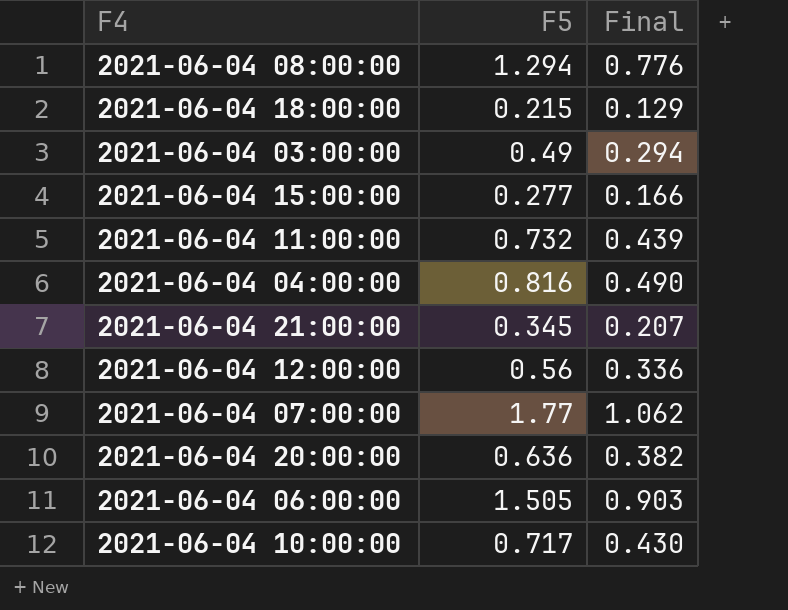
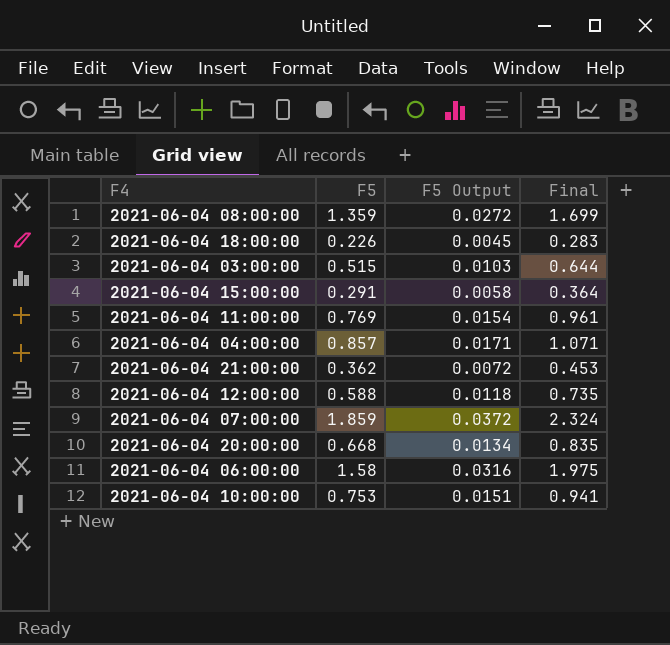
column F5 Output | formula: none -> [F5] * 0.02
column Final | formula: [F5] * 0.6 -> [F5] * 1.25
2021-06-04 08:00:00 | F5: 1.294 -> 1.359
2021-06-04 18:00:00 | F5: 0.215 -> 0.226
2021-06-04 03:00:00 | F5: 0.49 -> 0.515
2021-06-04 15:00:00 | F5: 0.277 -> 0.291
2021-06-04 11:00:00 | F5: 0.732 -> 0.769
2021-06-04 04:00:00 | F5: 0.816 -> 0.857
2021-06-04 21:00:00 | F5: 0.345 -> 0.362
2021-06-04 12:00:00 | F5: 0.56 -> 0.588
2021-06-04 07:00:00 | F5: 1.77 -> 1.859
2021-06-04 20:00:00 | F5: 0.636 -> 0.668
2021-06-04 06:00:00 | F5: 1.505 -> 1.58
2021-06-04 10:00:00 | F5: 0.717 -> 0.753

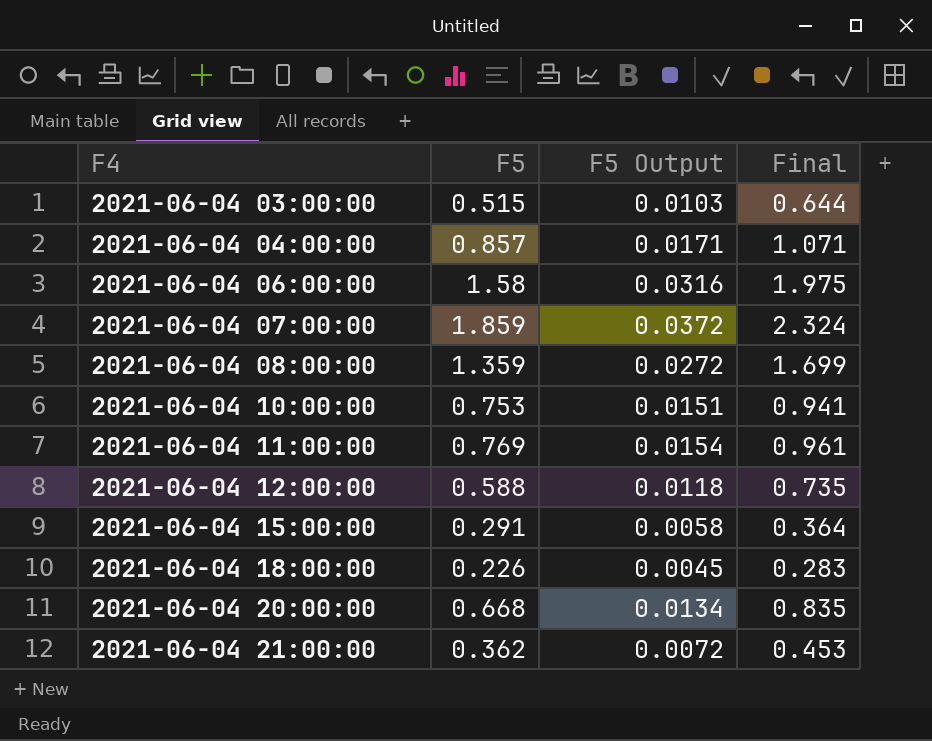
row order: none -> F4 ascending

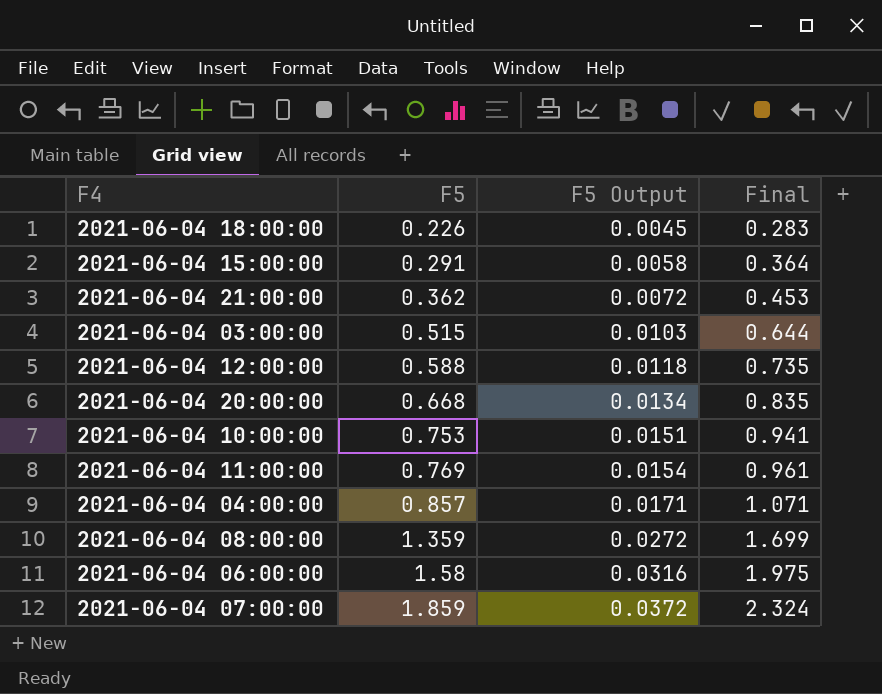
row order: F4 ascending -> F5 ascending

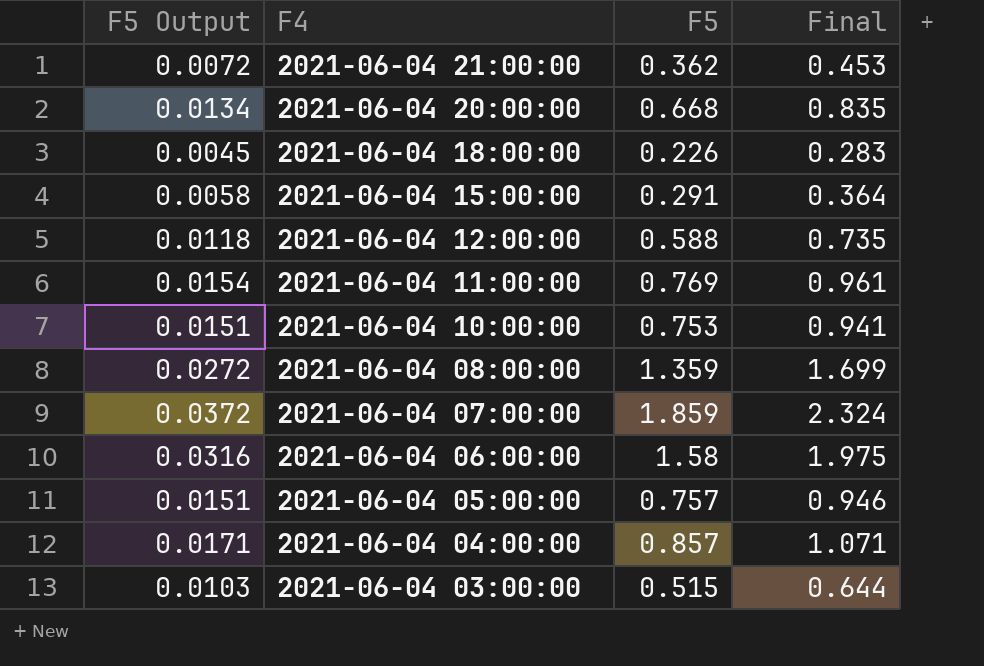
row order: F5 ascending -> F4 descending
column F5 Output | position: 3 -> 1
row 2021-06-04 05:00:00: none -> 0.0151 | 0.757 | 0.946

